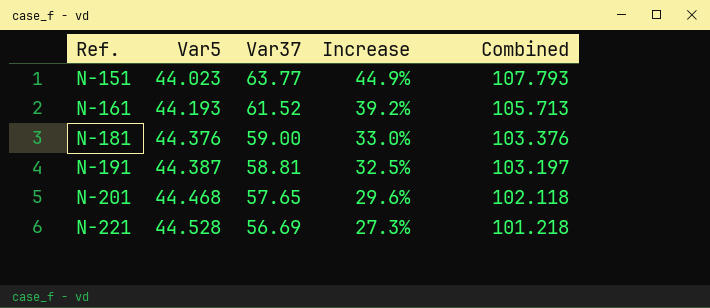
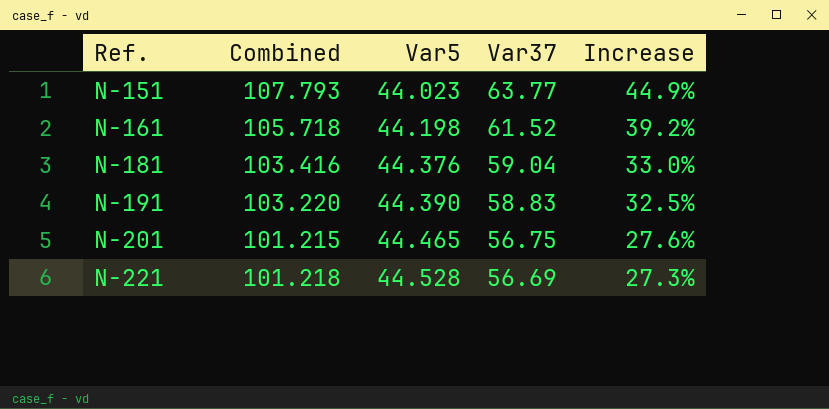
column Combined | position: 5 -> 2
N-161 | Combined: 105.713 -> 105.718
N-161 | Var5: 44.193 -> 44.198
N-181 | Combined: 103.376 -> 103.416
N-181 | Var37: 59.00 -> 59.04
N-191 | Combined: 103.197 -> 103.220
N-191 | Var5: 44.387 -> 44.390
N-191 | Var37: 58.81 -> 58.83
N-201 | Combined: 102.118 -> 101.215
N-201 | Var5: 44.468 -> 44.465
N-201 | Var37: 57.65 -> 56.75
N-201 | Increase: 29.6% -> 27.6%

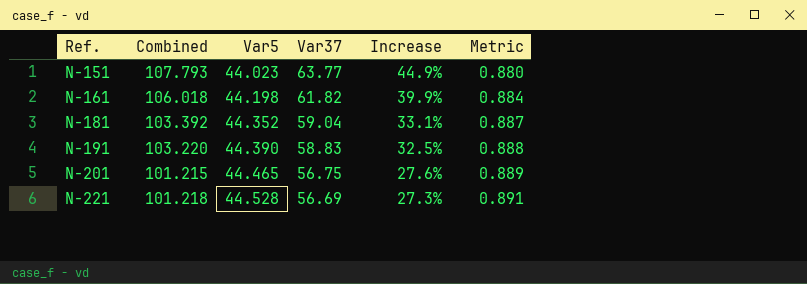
column Metric | formula: none -> [Var5] * 0.02
N-161 | Combined: 105.718 -> 106.018
N-161 | Var37: 61.52 -> 61.82
N-161 | Increase: 39.2% -> 39.9%
N-181 | Combined: 103.416 -> 103.392
N-181 | Var5: 44.376 -> 44.352
N-181 | Increase: 33.0% -> 33.1%

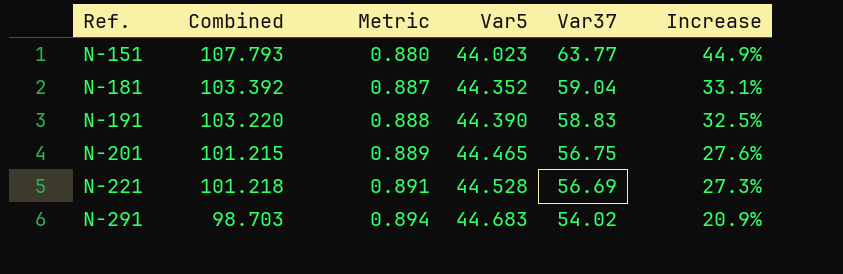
column Metric | position: 6 -> 3
row N-161: 106.018 | 44.198 | 61.82 | 39.9% | 0.884 -> none
row N-291: none -> 98.703 | 0.894 | 44.683 | 54.02 | 20.9%

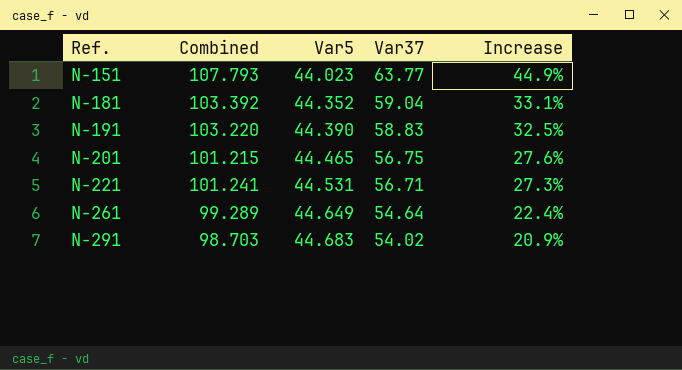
column Metric | formula: [Var5] * 0.02 -> none
N-221 | Combined: 101.218 -> 101.241
N-221 | Var5: 44.528 -> 44.531
N-221 | Var37: 56.69 -> 56.71
row N-261: none -> 99.289 | 44.649 | 54.64 | 22.4%

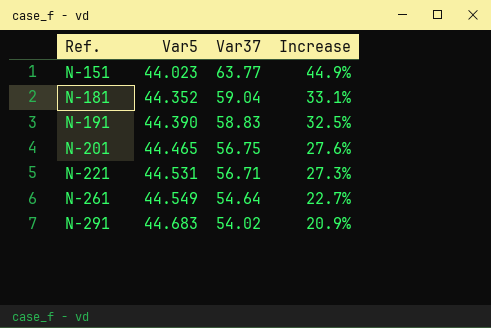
column Combined | formula: [Var5] + [Var37] -> none
N-261 | Var5: 44.649 -> 44.549
N-261 | Increase: 22.4% -> 22.7%

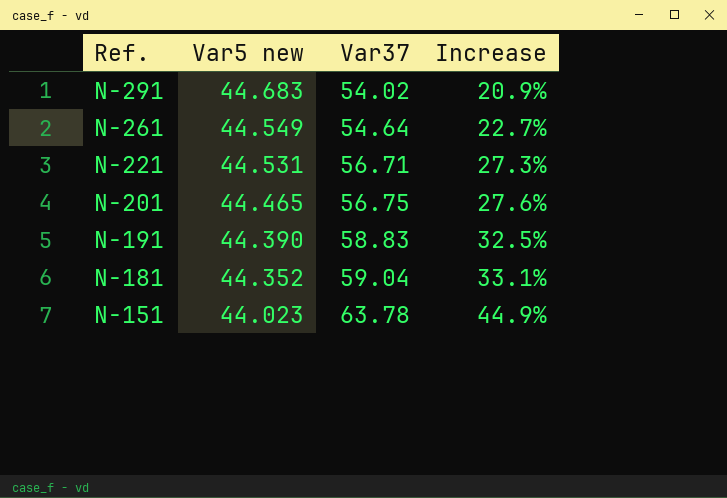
row order: Ref. ascending -> Ref. descending
column name: Var5 -> Var5 new
N-151 | Var37: 63.77 -> 63.78

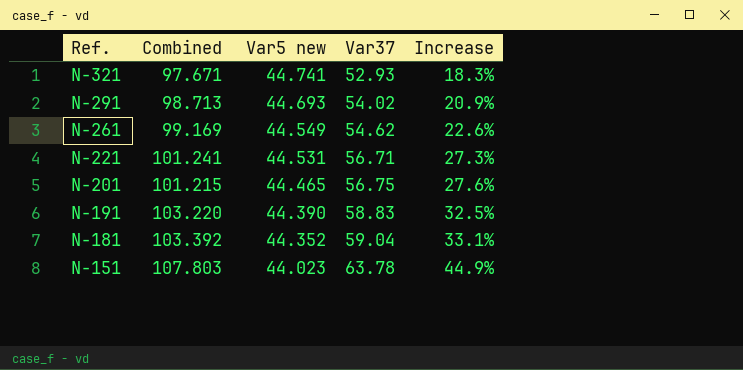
column Combined | formula: none -> [Var5 new] + [Var37]
row N-321: none -> 97.671 | 44.741 | 52.93 | 18.3%
N-291 | Var5 new: 44.683 -> 44.693
N-261 | Var37: 54.64 -> 54.62
N-261 | Increase: 22.7% -> 22.6%

